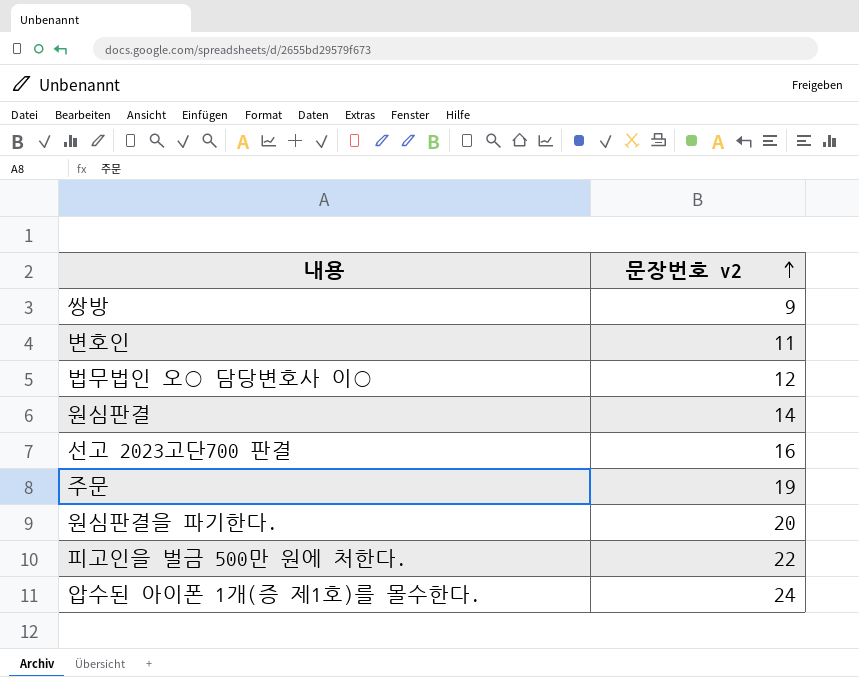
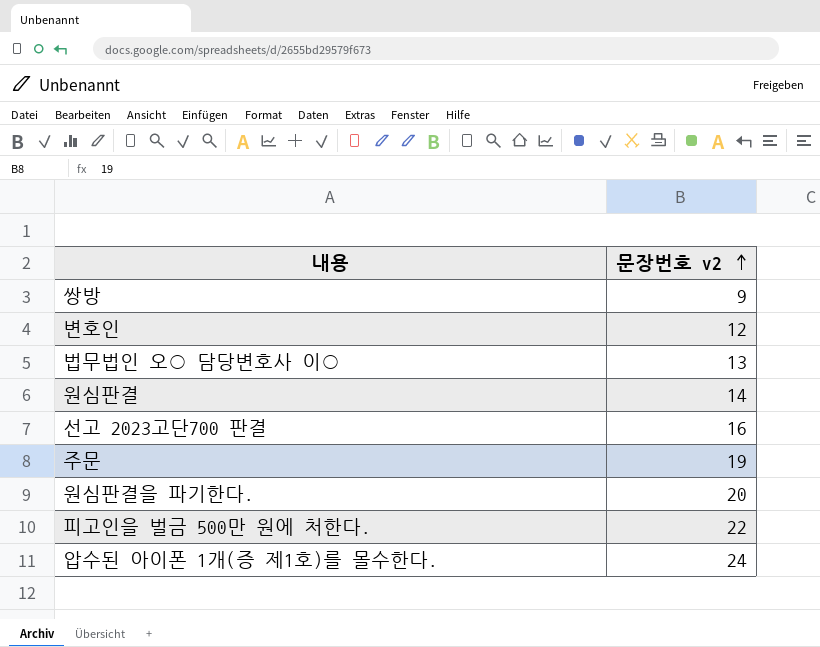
변호인 | 문장번호 v2: 11 -> 12
법무법인 오○ 담당변호사 이○ | 문장번호 v2: 12 -> 13

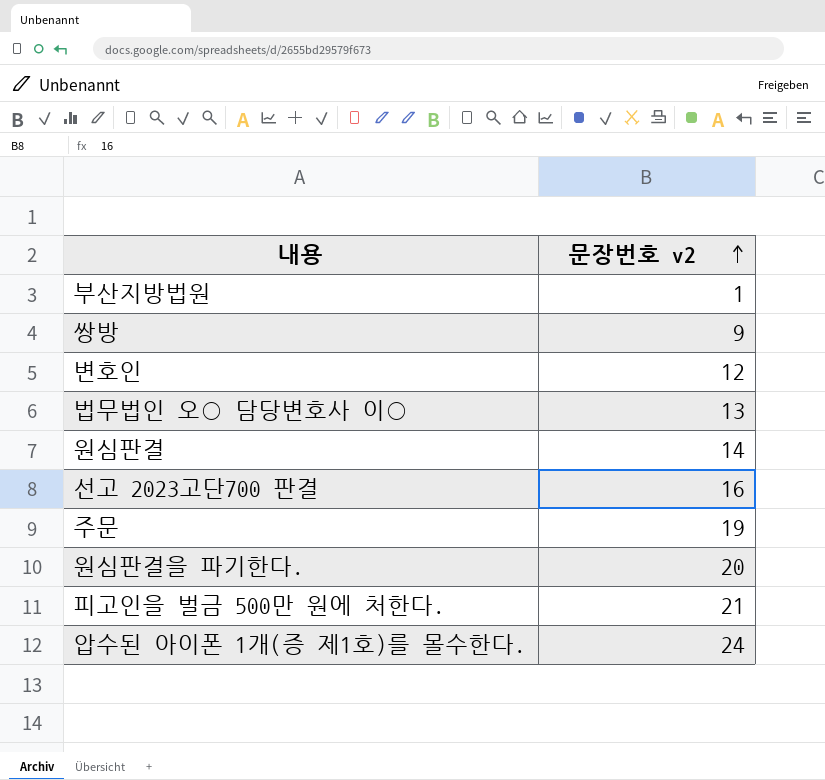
row 부산지방법원: none -> 1
피고인을 벌금 500만 원에 처한다. | 문장번호 v2: 22 -> 21

